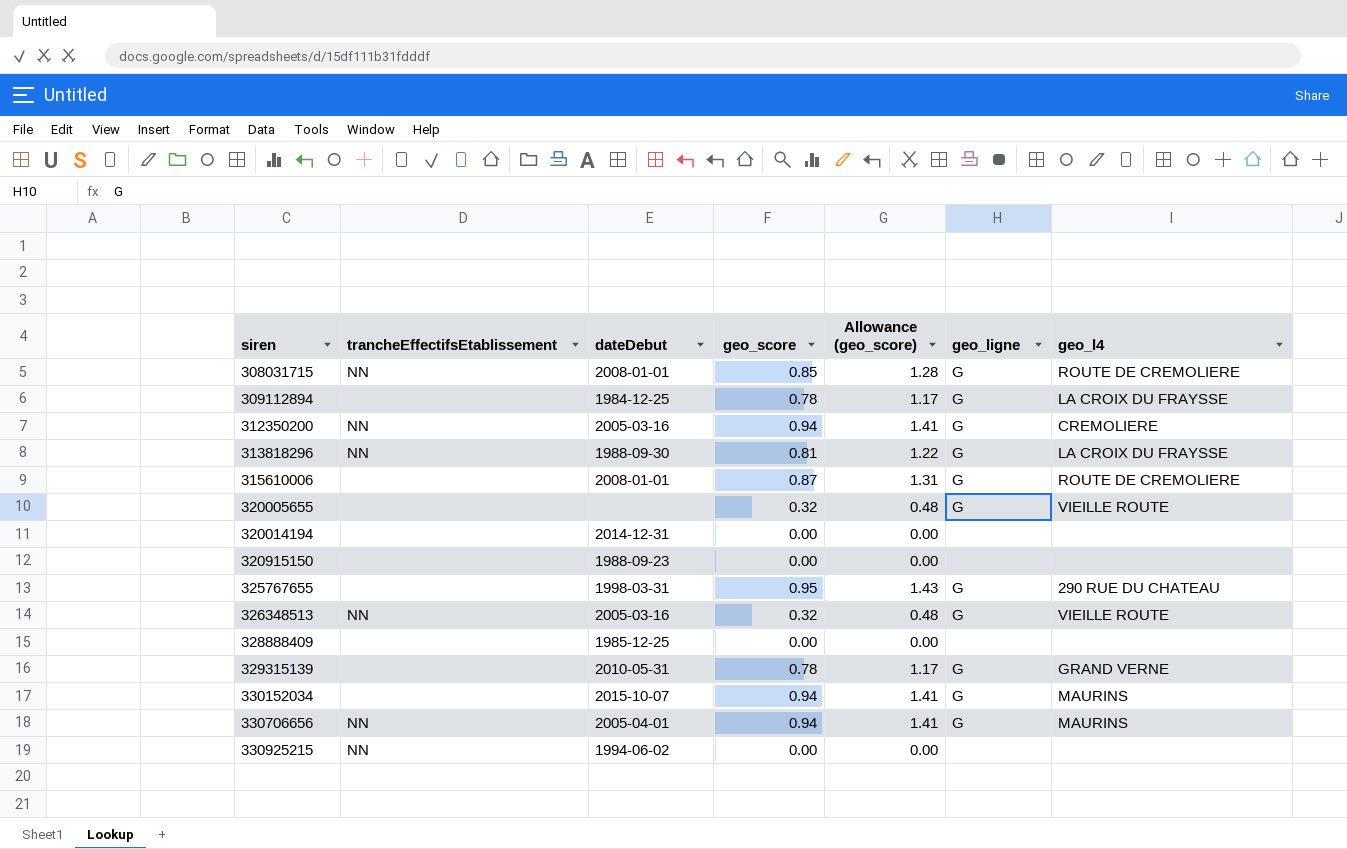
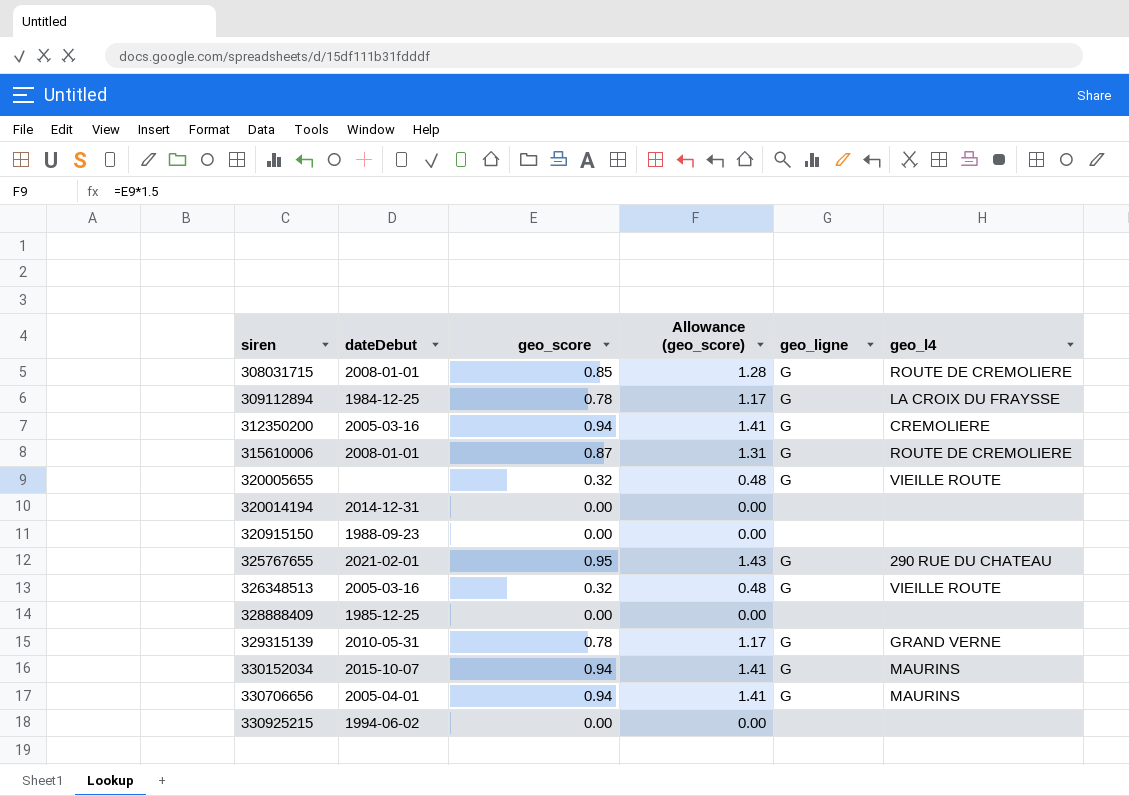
column trancheEffectifsEtablissement | position: 2 -> none
row 313818296: NN | 1988-09-30 | 0.81 | 1.22 | G | LA CROIX DU FRAYSSE -> none
325767655 | dateDebut: 1998-03-31 -> 2021-02-01

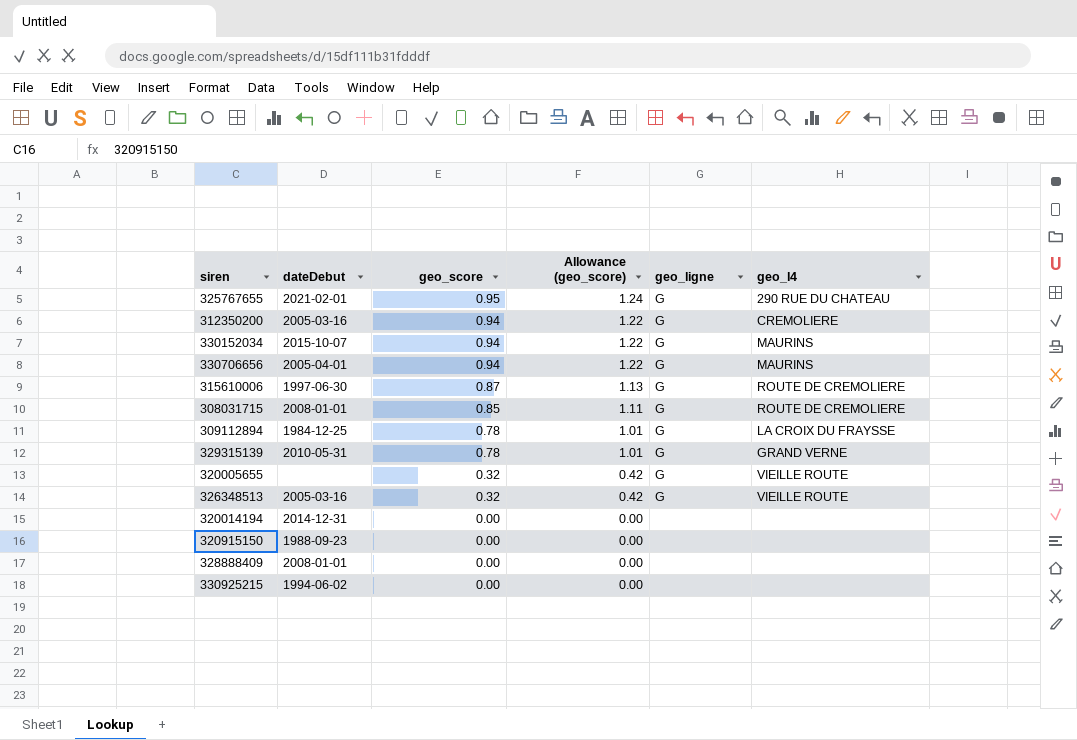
row order: siren ascending -> geo_score descending
column Allowance (geo_score) | formula: [geo_score] * 1.5 -> [geo_score] * 1.3
315610006 | dateDebut: 2008-01-01 -> 1997-06-30
328888409 | dateDebut: 1985-12-25 -> 2008-01-01

